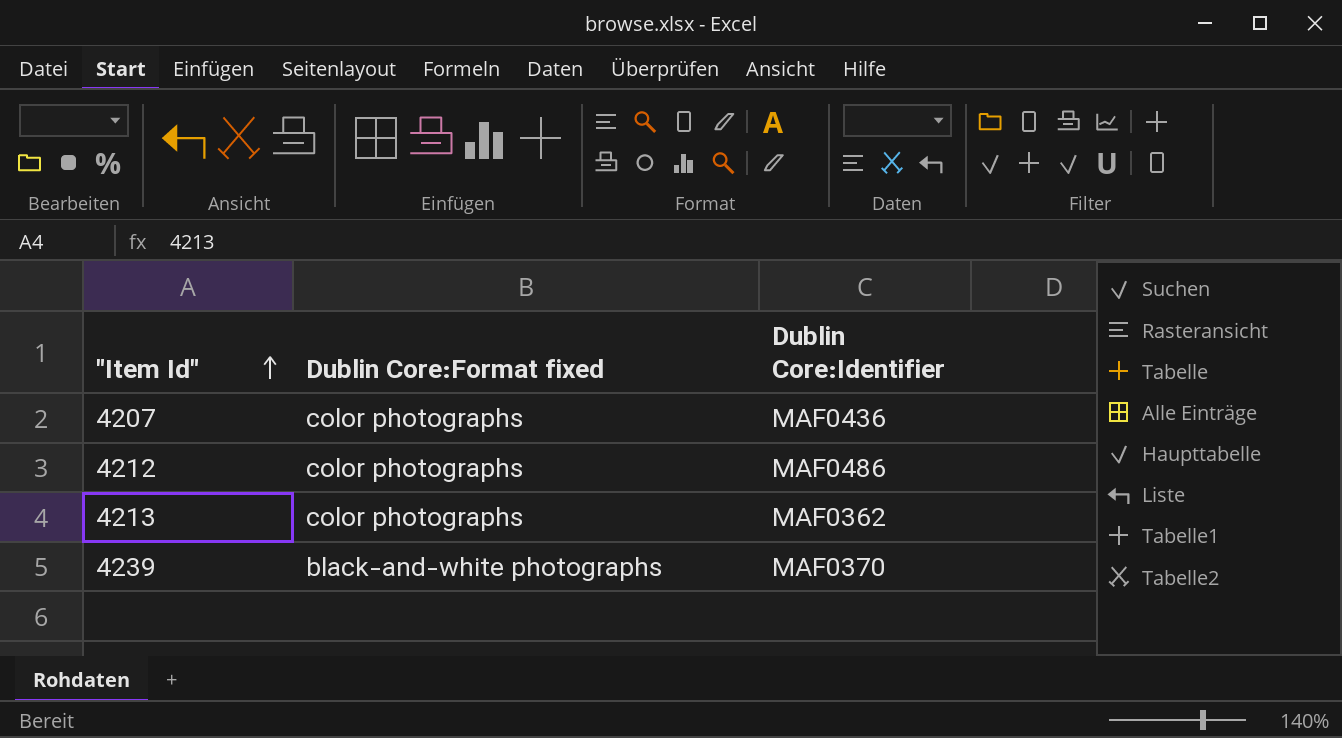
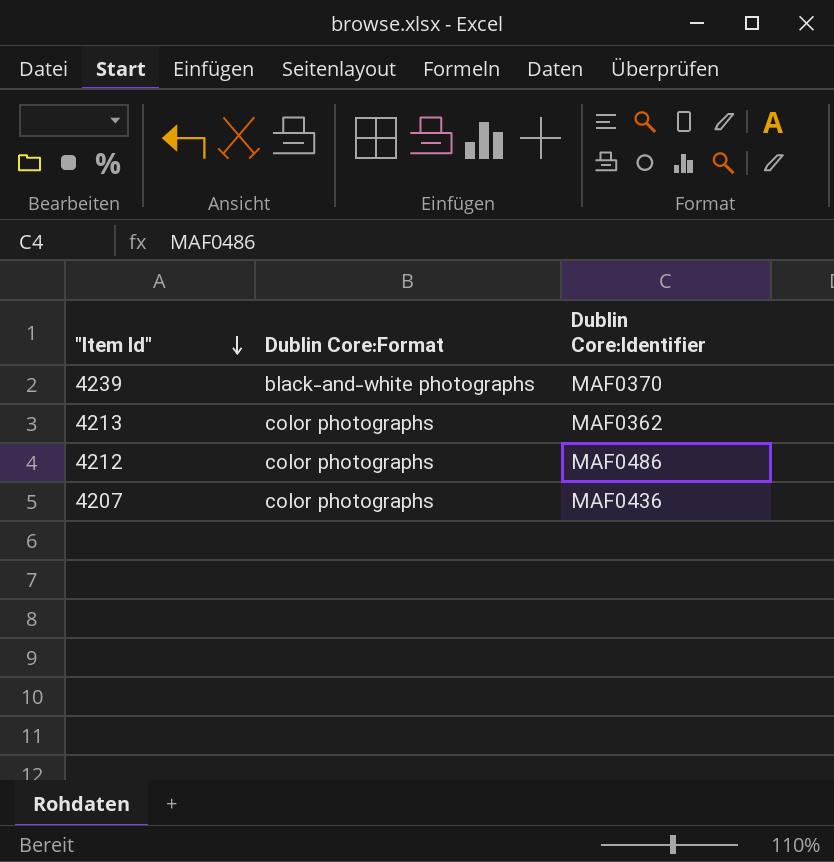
row order: "Item Id" ascending -> "Item Id" descending
column name: Dublin Core:Format fixed -> Dublin Core:Format

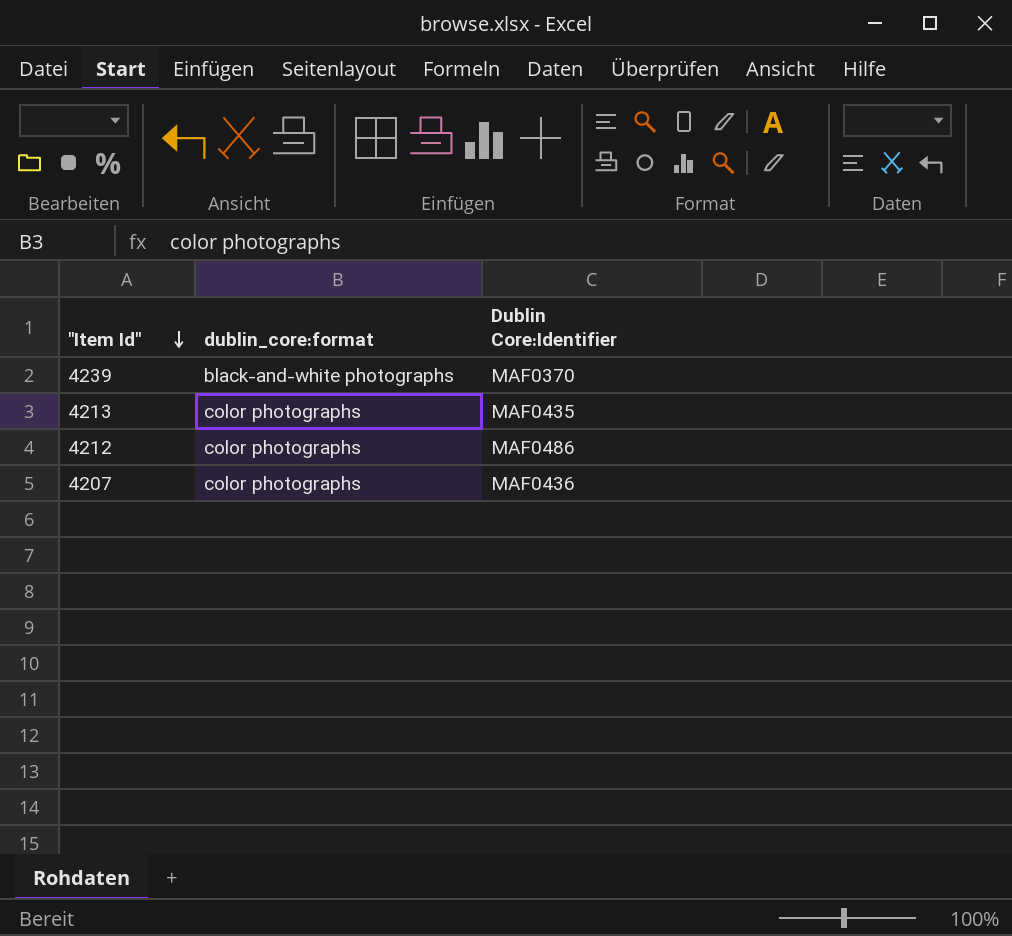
column name: Dublin Core:Format -> dublin_core:format
4213 | Dublin Core:Identifier: MAF0362 -> MAF0435

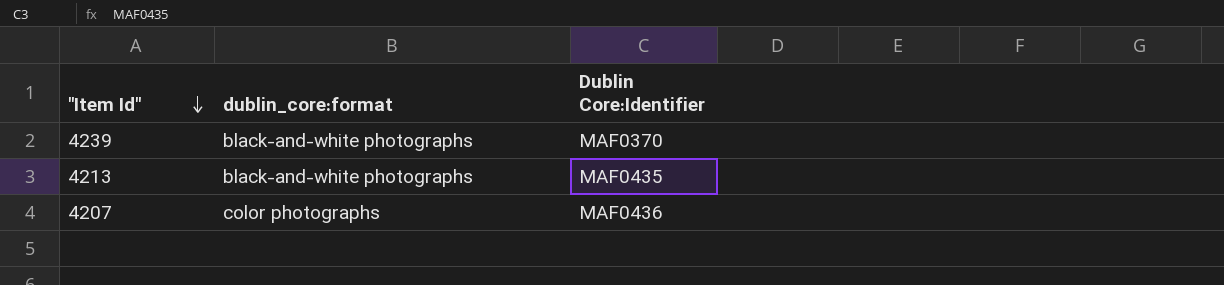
row 4212: color photographs | MAF0486 -> none
4213 | dublin_core:format: color photographs -> black-and-white photographs

